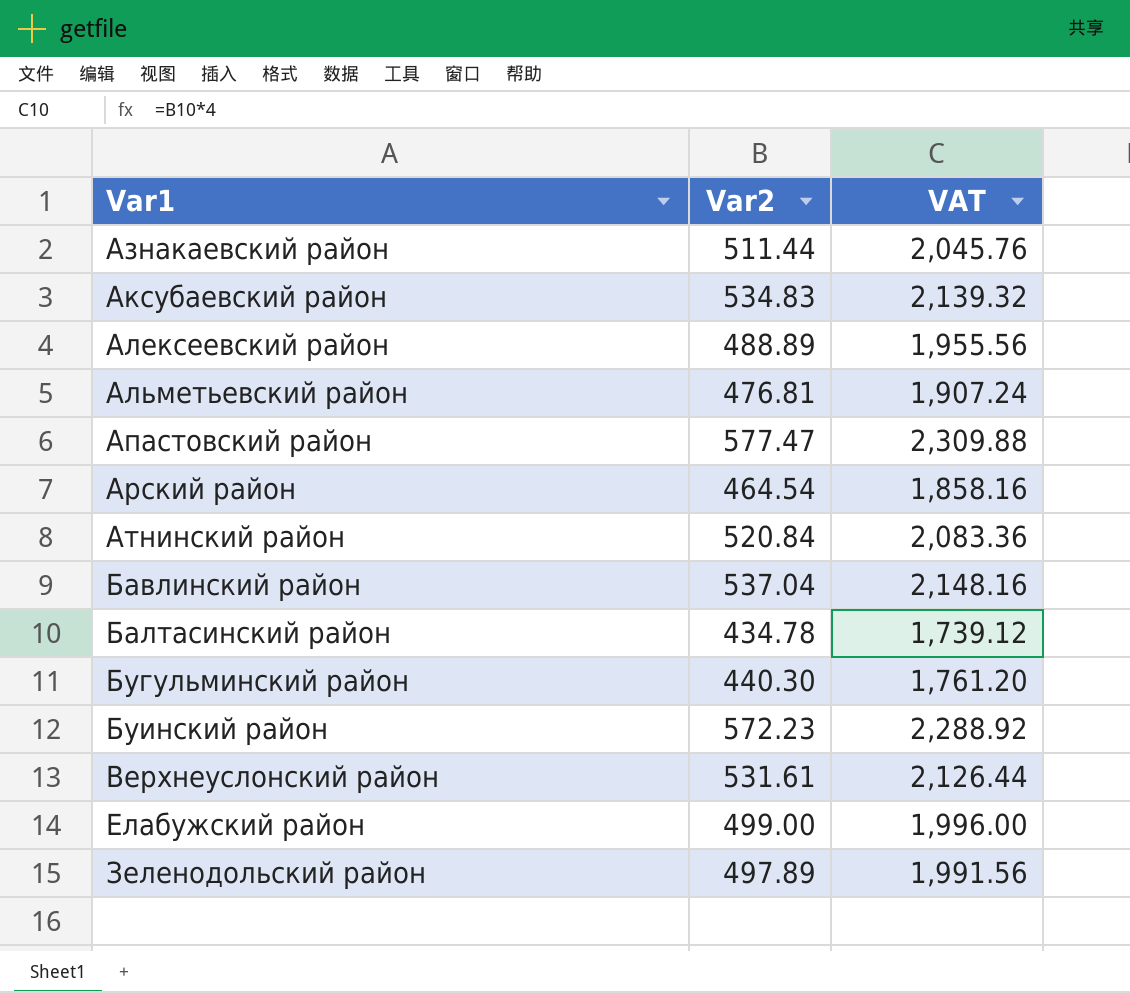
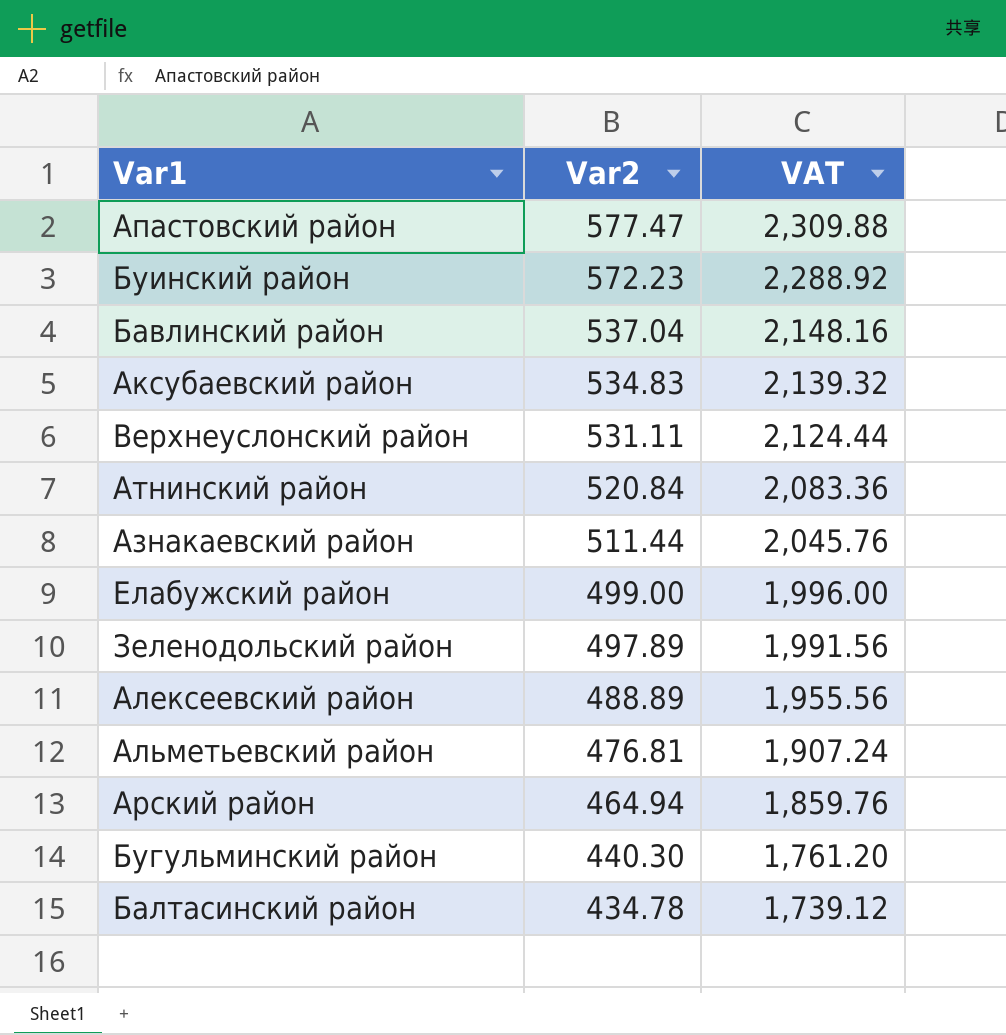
row order: Var1 ascending -> Var2 descending
Верхнеуслонский район | Var2: 531.61 -> 531.11
Верхнеуслонский район | VAT: 2,126.44 -> 2,124.44
Арский район | Var2: 464.54 -> 464.94
Арский район | VAT: 1,858.16 -> 1,859.76

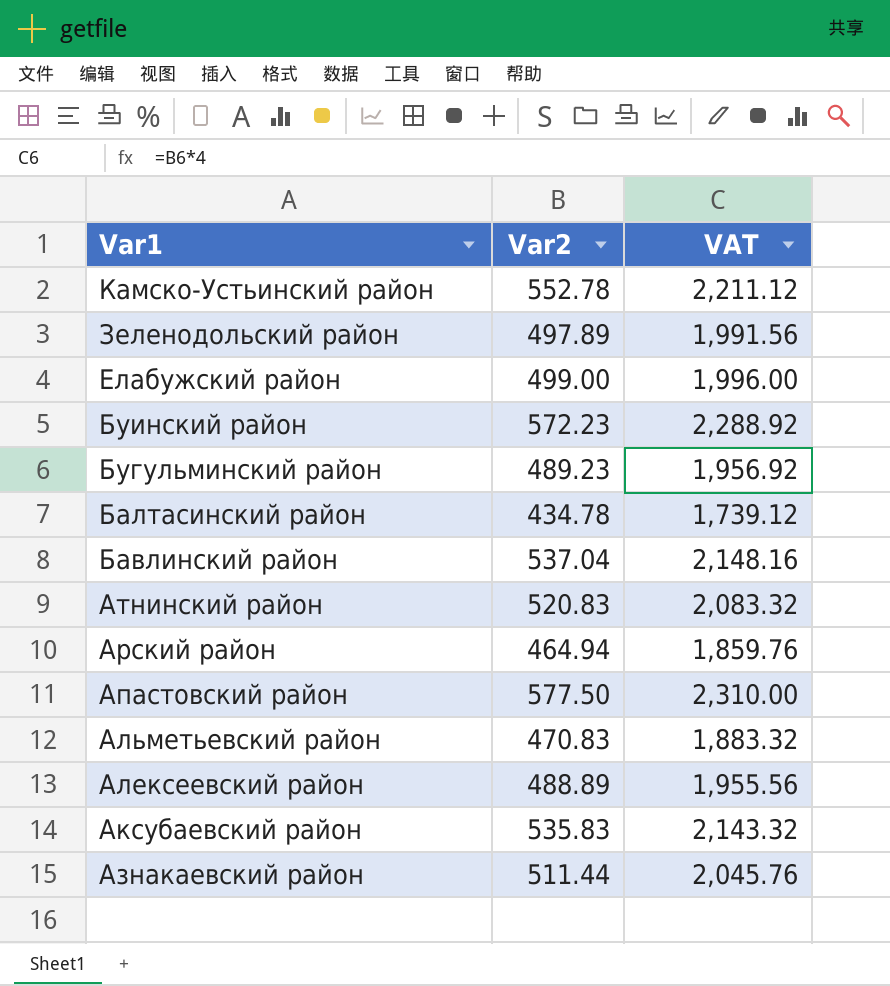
row order: Var2 descending -> Var1 descending
row Верхнеуслонский район: 531.11 | 2,124.44 -> none
row Камско-Устьинский район: none -> 552.78 | 2,211.12
Бугульминский район | Var2: 440.30 -> 489.23
Бугульминский район | VAT: 1,761.20 -> 1,956.92
Атнинский район | Var2: 520.84 -> 520.83
Атнинский район | VAT: 2,083.36 -> 2,083.32
Апастовский район | Var2: 577.47 -> 577.50
Апастовский район | VAT: 2,309.88 -> 2,310.00
Альметьевский район | Var2: 476.81 -> 470.83
Альметьевский район | VAT: 1,907.24 -> 1,883.32
Аксубаевский район | Var2: 534.83 -> 535.83
Аксубаевский район | VAT: 2,139.32 -> 2,143.32

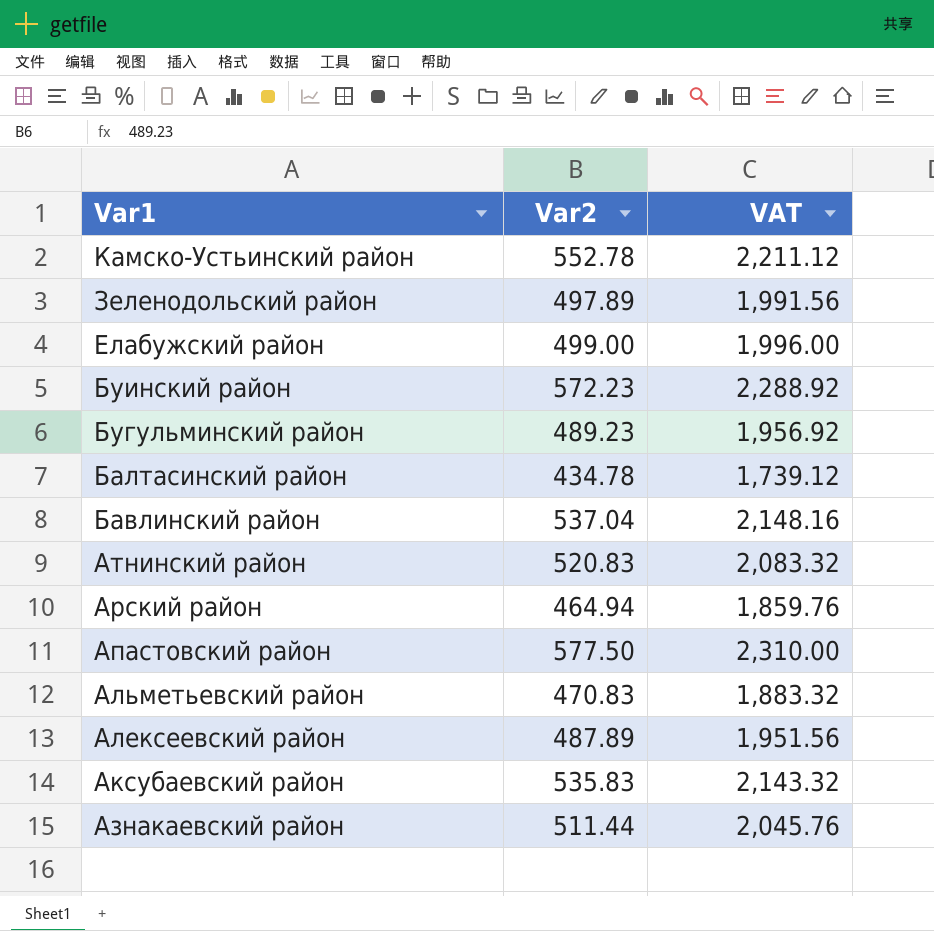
Алексеевский район | Var2: 488.89 -> 487.89
Алексеевский район | VAT: 1,955.56 -> 1,951.56

